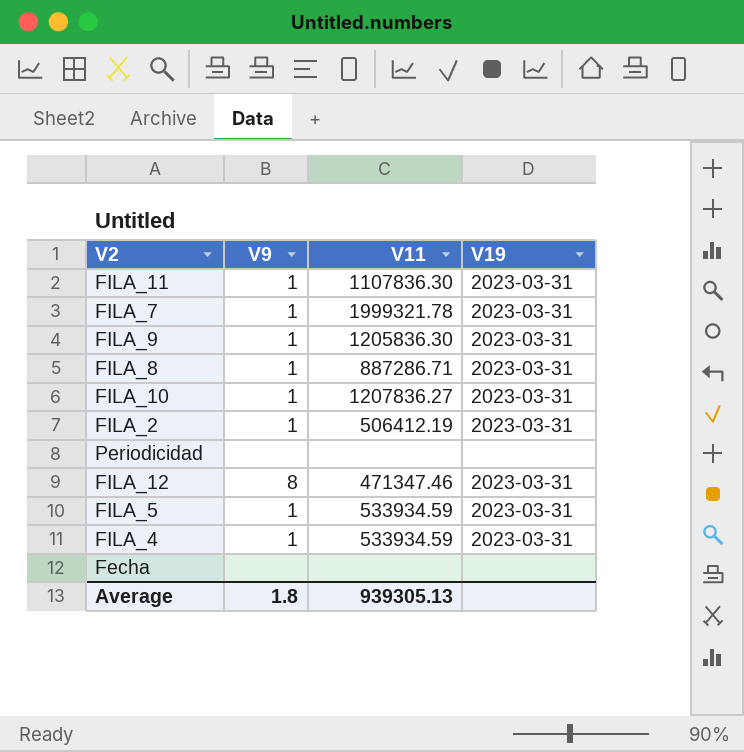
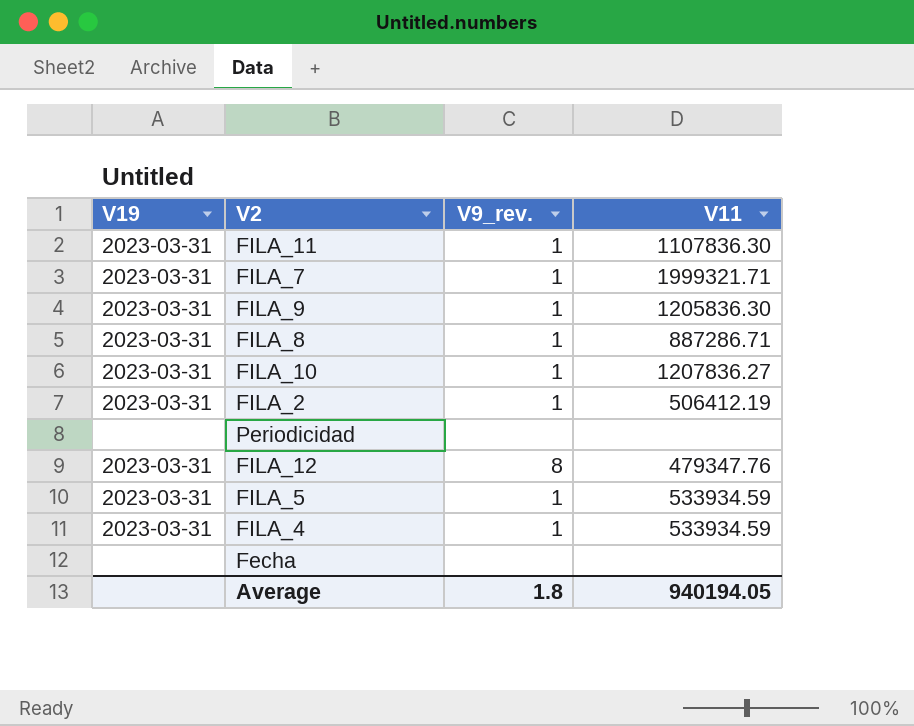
column V19 | position: 4 -> 1
column name: V9 -> V9_rev.
FILA_7 | V11: 1999321.78 -> 1999321.71
FILA_12 | V11: 471347.46 -> 479347.76
Average | V11: 939305.13 -> 940194.05

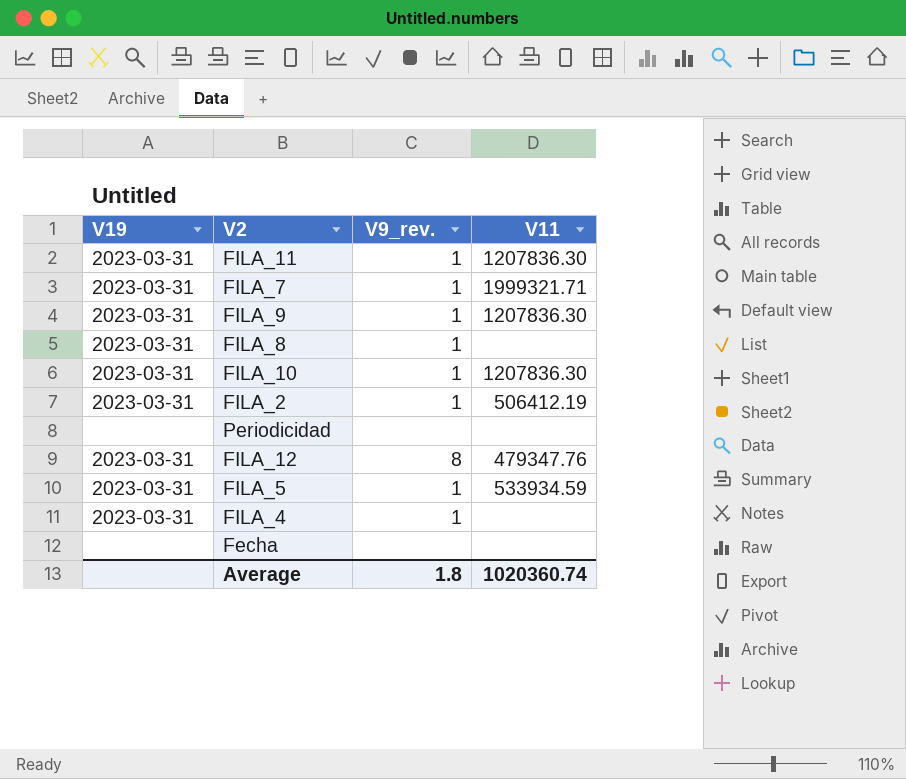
FILA_11 | V11: 1107836.30 -> 1207836.30
FILA_9 | V11: 1205836.30 -> 1207836.30
FILA_8 | V11: 887286.71 -> none
FILA_10 | V11: 1207836.27 -> 1207836.30
FILA_4 | V11: 533934.59 -> none
Average | V11: 940194.05 -> 1020360.74

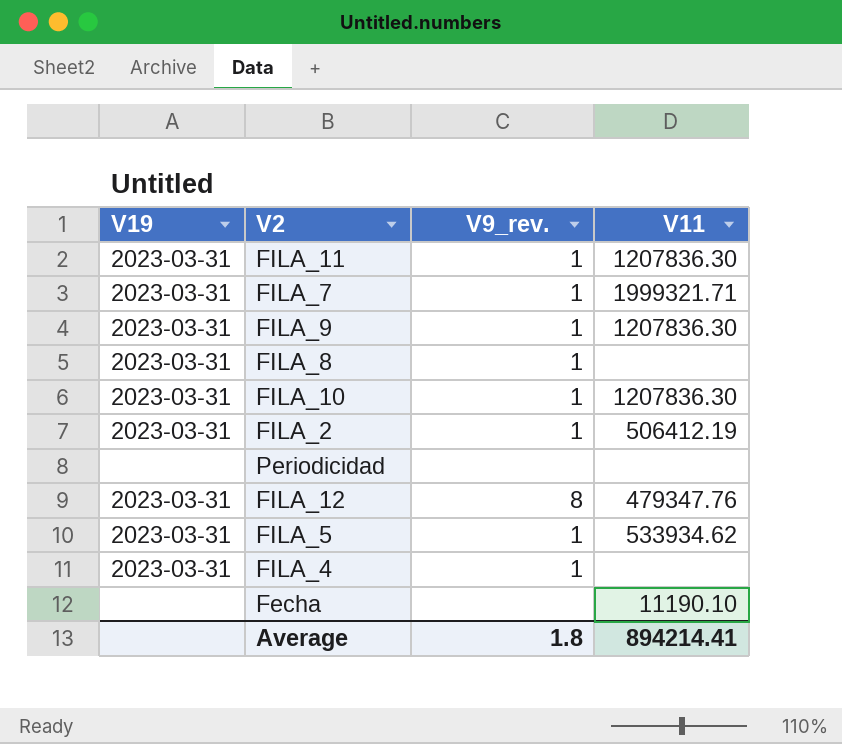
FILA_5 | V11: 533934.59 -> 533934.62
Fecha | V11: none -> 11190.10
Average | V11: 1020360.74 -> 894214.41

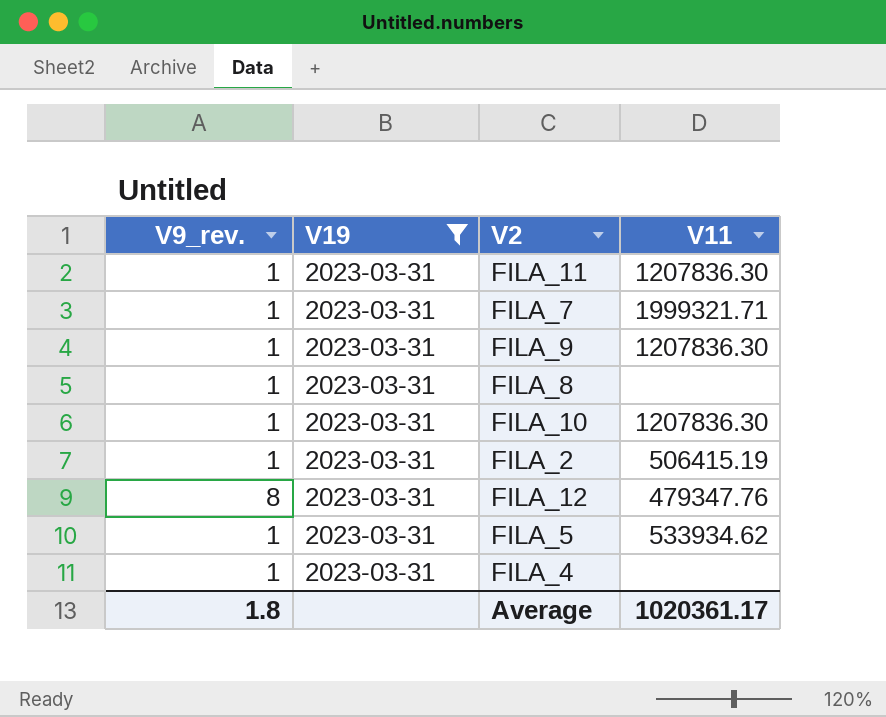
filter: none -> V19 = 2023-03-31
column V9_rev. | position: 3 -> 1
FILA_2 | V11: 506412.19 -> 506415.19
Average | V11: 894214.41 -> 1020361.17

